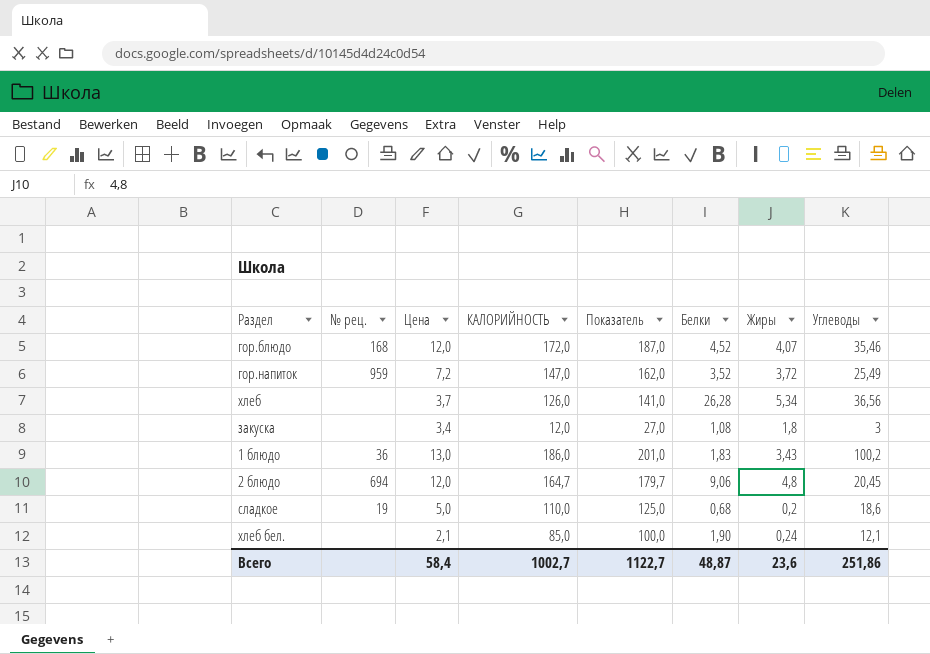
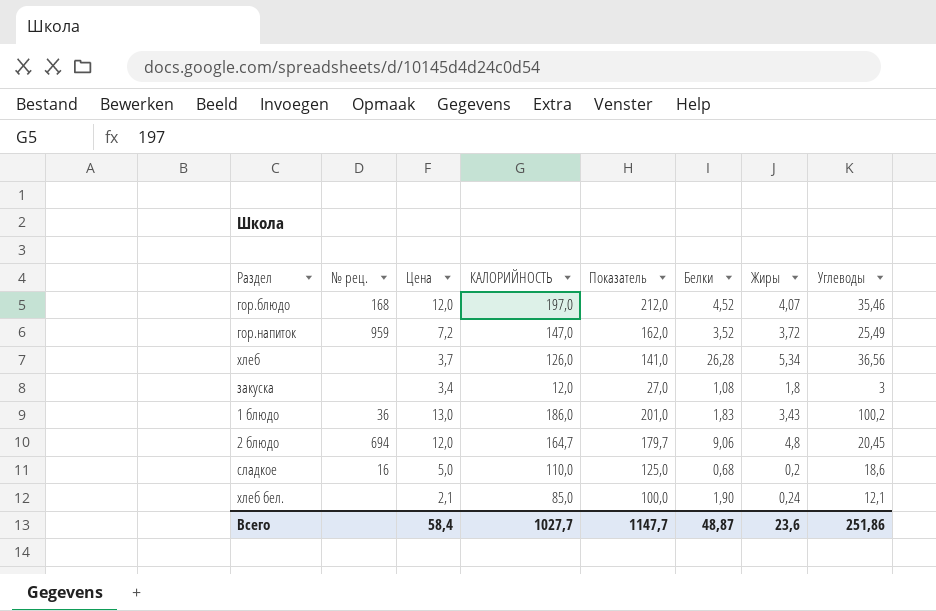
гор.блюдо | КАЛОРИЙНОСТЬ: 172,0 -> 197,0
гор.блюдо | Показатель: 187,0 -> 212,0
сладкое | № рец.: 19 -> 16
Всего | КАЛОРИЙНОСТЬ: 1002,7 -> 1027,7
Всего | Показатель: 1122,7 -> 1147,7

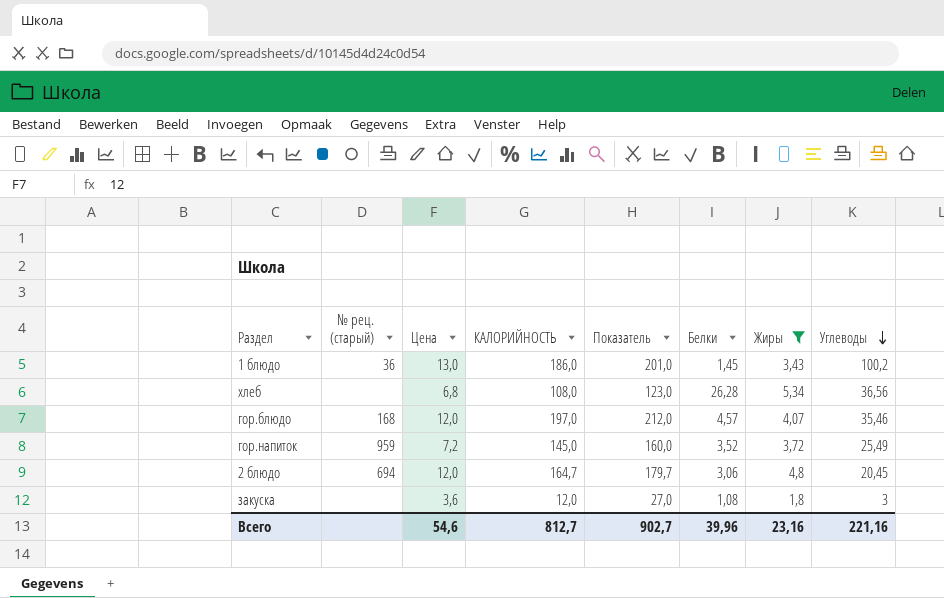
filter: none -> Жиры >= 1,8
row order: none -> Углеводы descending
column name: № рец. -> № рец. (старый)
1 блюдо | Белки: 1,83 -> 1,45
хлеб | Цена: 3,7 -> 6,8
хлеб | КАЛОРИЙНОСТЬ: 126,0 -> 108,0
хлеб | Показатель: 141,0 -> 123,0
гор.блюдо | Белки: 4,52 -> 4,57
гор.напиток | КАЛОРИЙНОСТЬ: 147,0 -> 145,0
гор.напиток | Показатель: 162,0 -> 160,0
2 блюдо | Белки: 9,06 -> 3,06
закуска | Цена: 3,4 -> 3,6
Всего | Цена: 58,4 -> 54,6
Всего | КАЛОРИЙНОСТЬ: 1027,7 -> 812,7
Всего | Показатель: 1147,7 -> 902,7
Всего | Белки: 48,87 -> 39,96
Всего | Жиры: 23,6 -> 23,16
Всего | Углеводы: 251,86 -> 221,16

